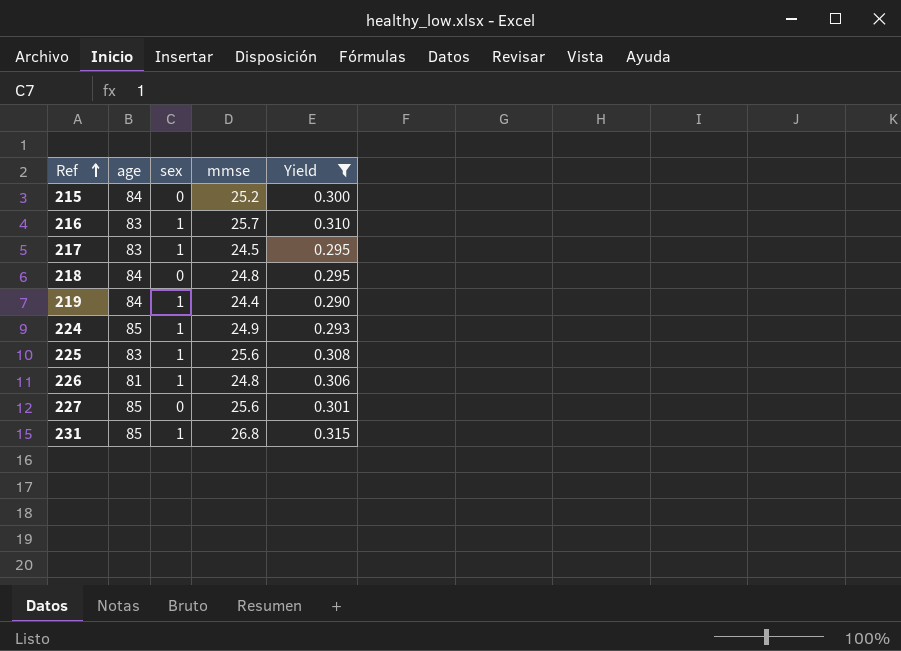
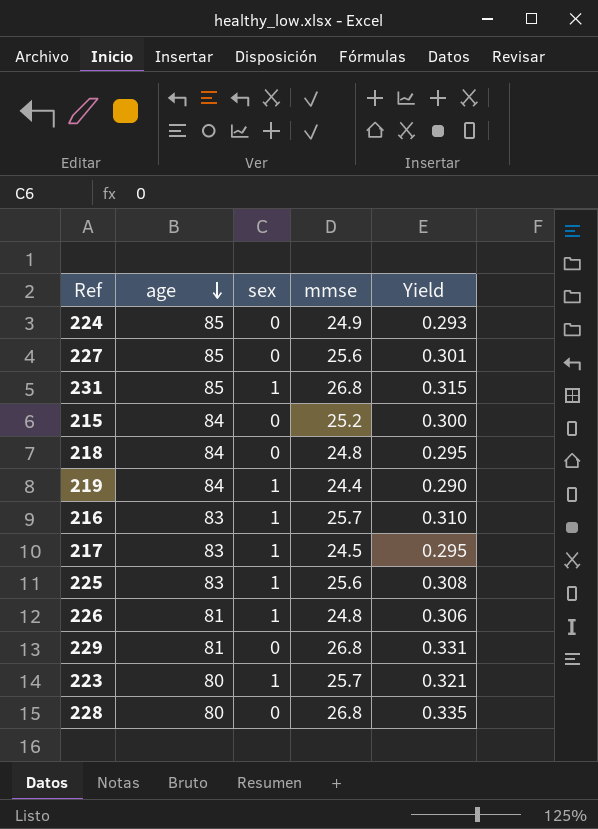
filter: Yield <= 0.315 -> none
row order: Ref ascending -> age descending
224 | sex: 1 -> 0

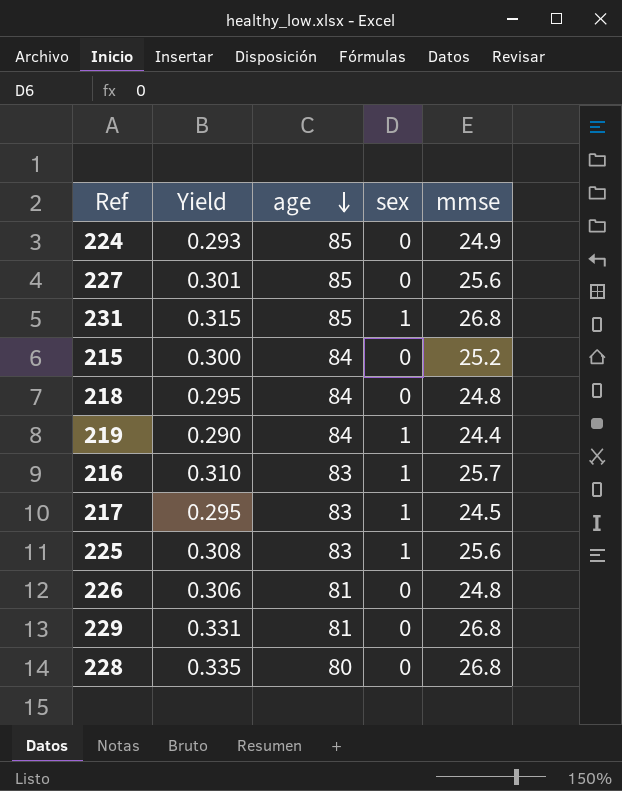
column Yield | position: 5 -> 2
row 223: 80 | 1 | 25.7 | 0.321 -> none
226 | sex: 1 -> 0

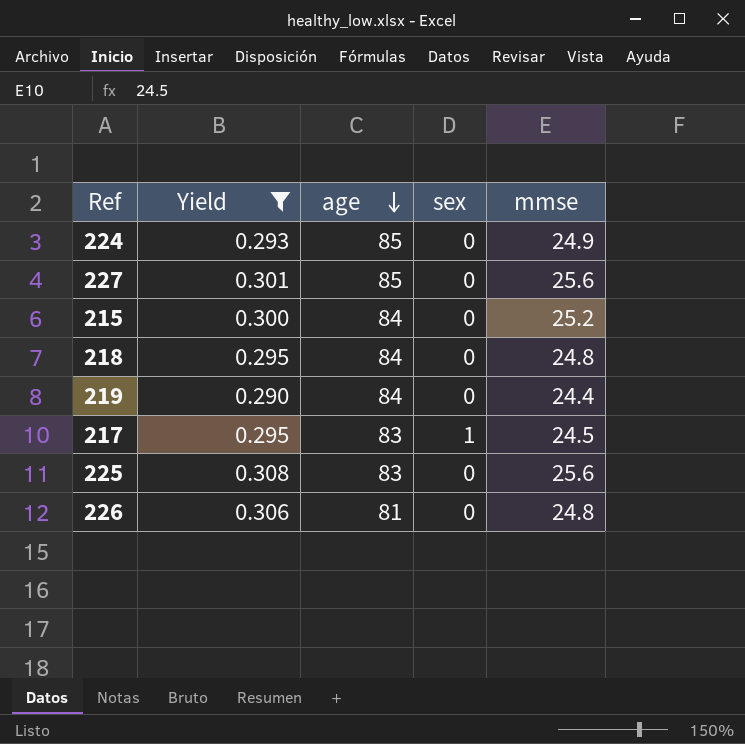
filter: none -> Yield <= 0.308
219 | sex: 1 -> 0
225 | sex: 1 -> 0

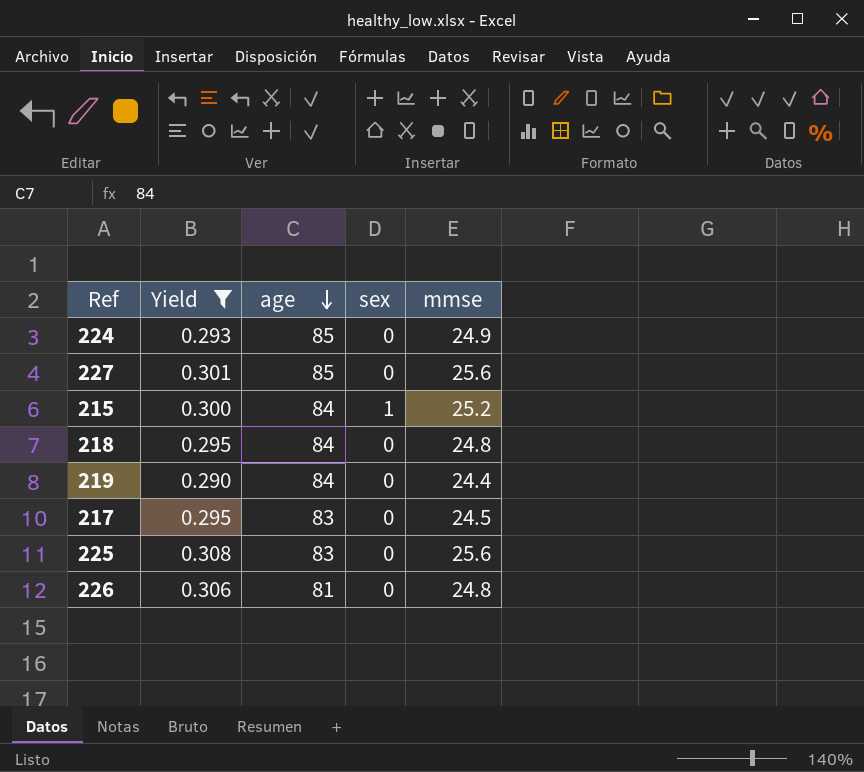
215 | sex: 0 -> 1
217 | sex: 1 -> 0

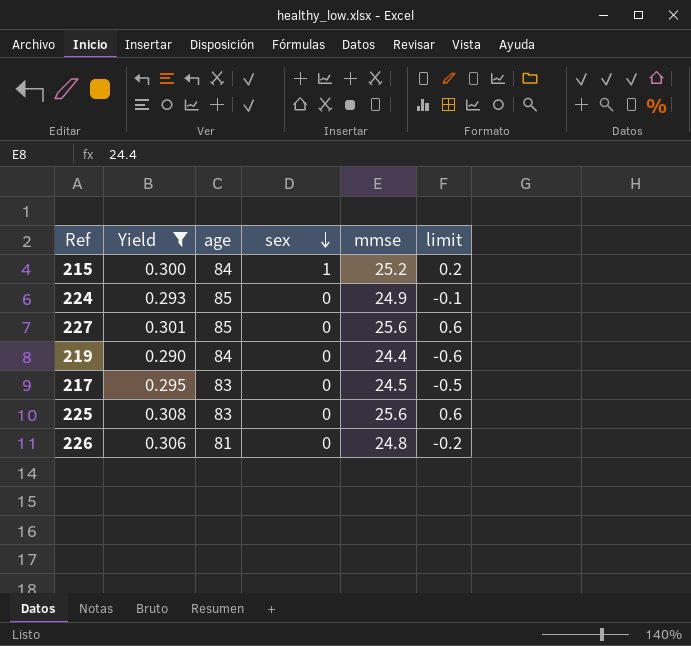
row order: age descending -> sex descending
column limit | formula: none -> [mmse] - 25
row 218: 0.295 | 84 | 0 | 24.8 -> none

